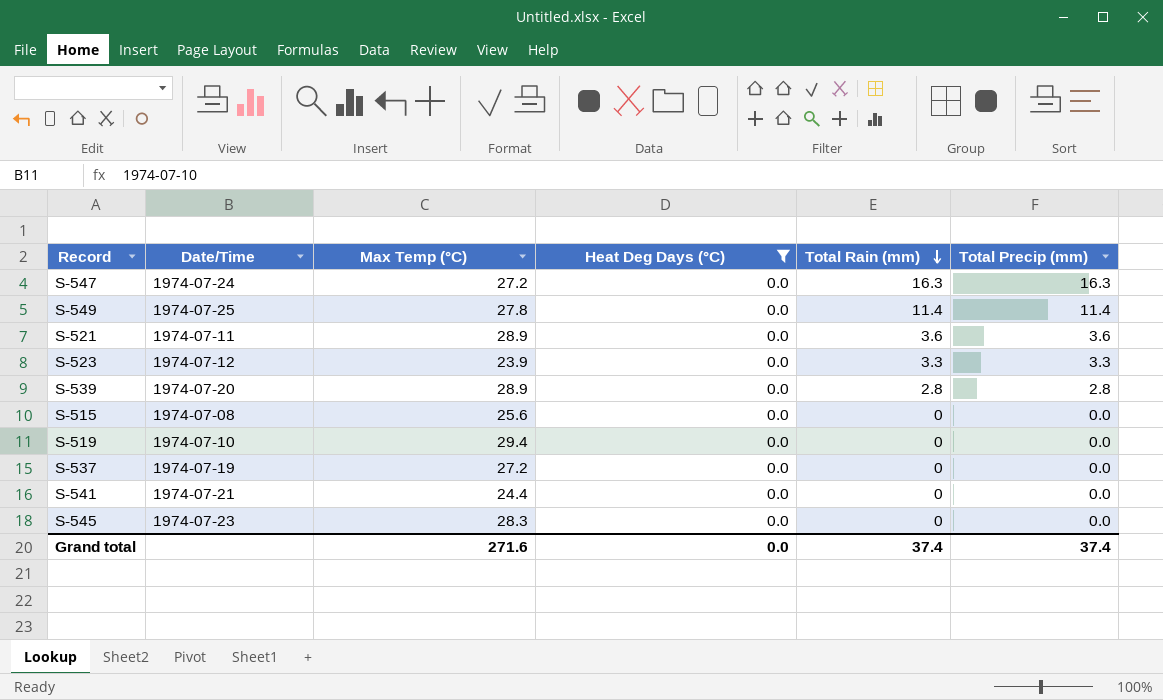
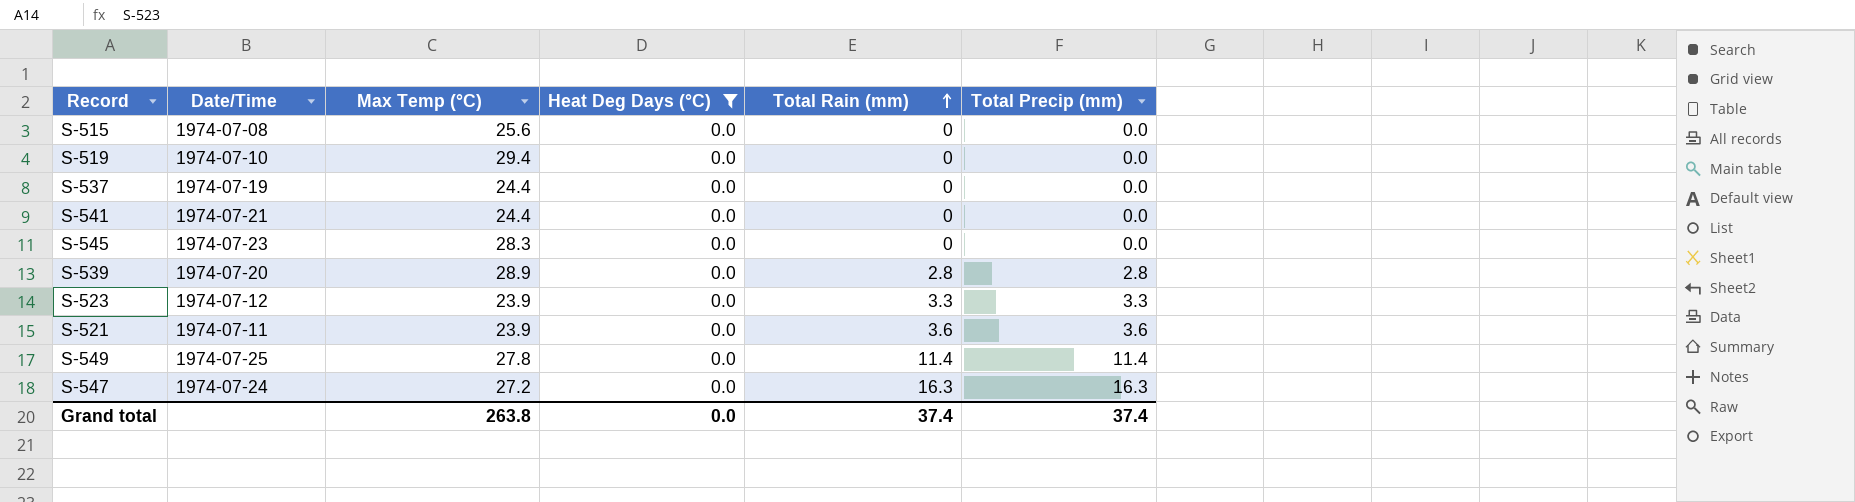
row order: Total Rain (mm) descending -> Total Rain (mm) ascending
S-537 | Max Temp (°C): 27.2 -> 24.4
S-521 | Max Temp (°C): 28.9 -> 23.9
Grand total | Max Temp (°C): 271.6 -> 263.8

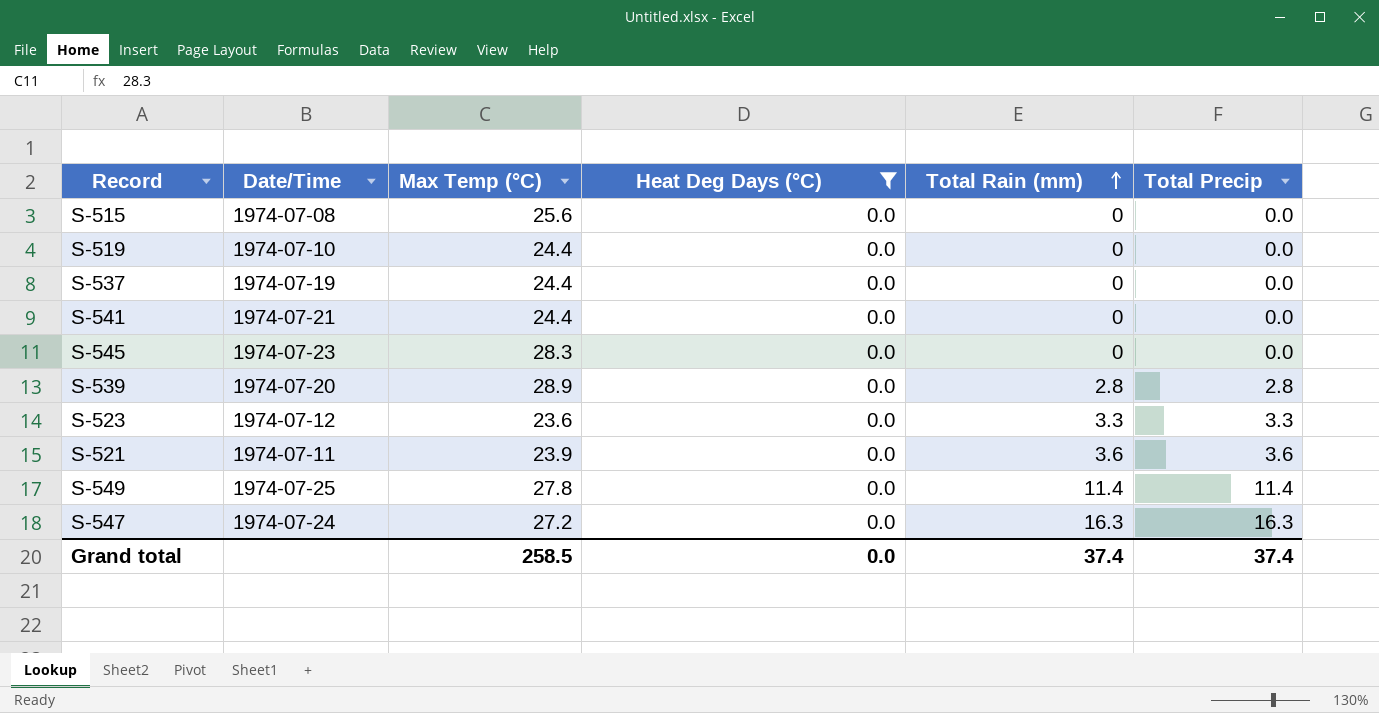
column name: Total Precip (mm) -> Total Precip
S-519 | Max Temp (°C): 29.4 -> 24.4
S-523 | Max Temp (°C): 23.9 -> 23.6
Grand total | Max Temp (°C): 263.8 -> 258.5

